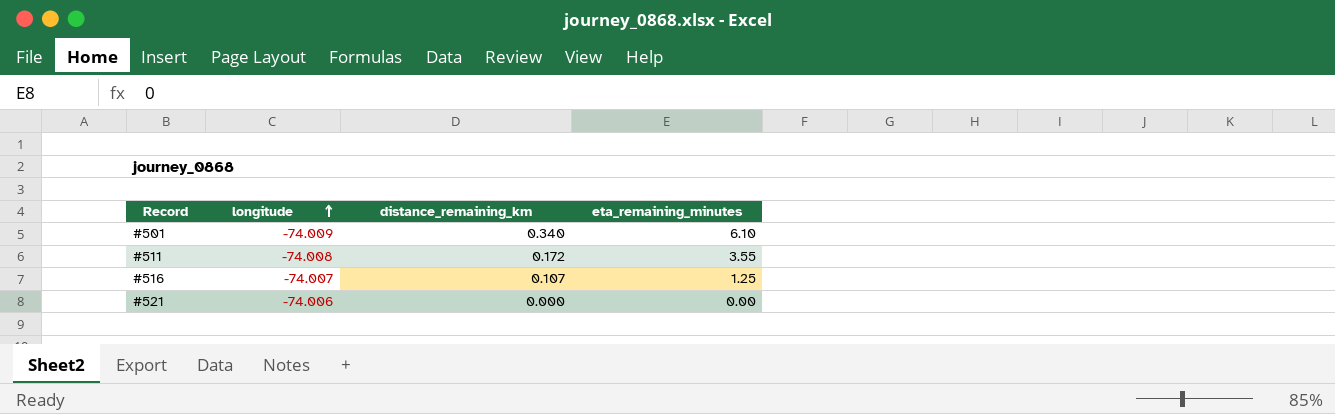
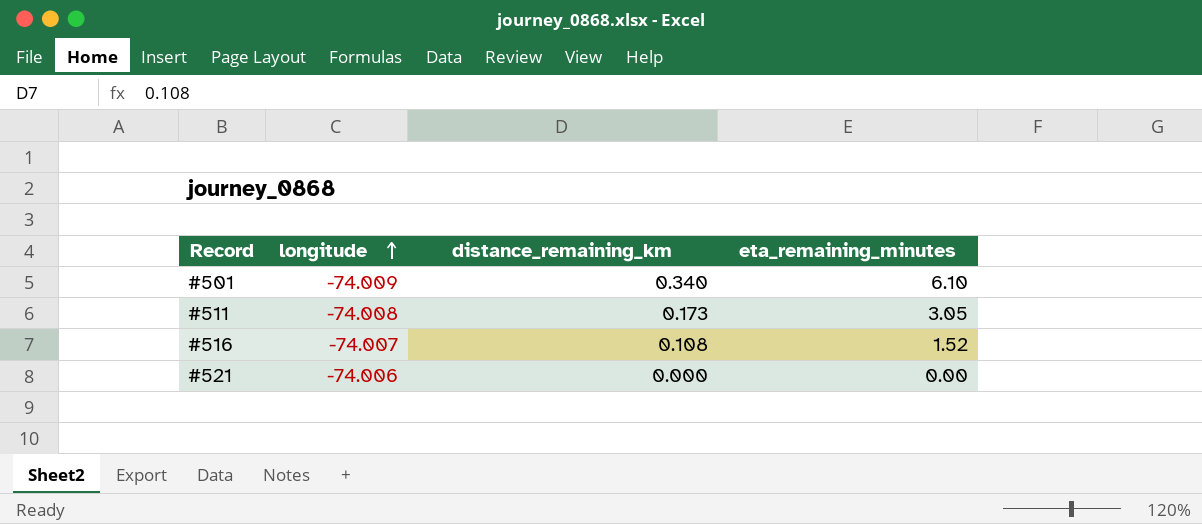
#511 | distance_remaining_km: 0.172 -> 0.173
#511 | eta_remaining_minutes: 3.55 -> 3.05
#516 | distance_remaining_km: 0.107 -> 0.108
#516 | eta_remaining_minutes: 1.25 -> 1.52

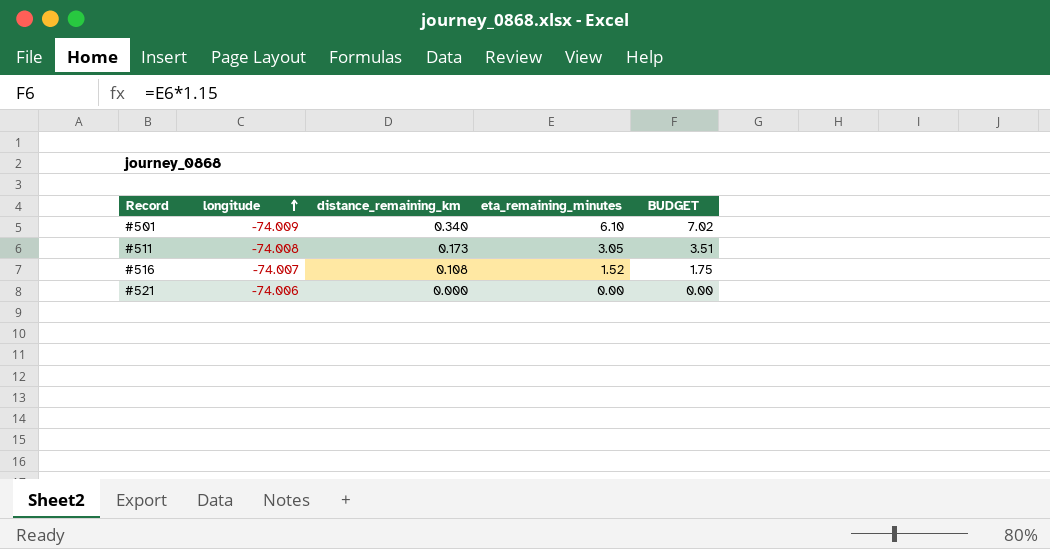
column BUDGET | formula: none -> [eta_remaining_minutes] * 1.15

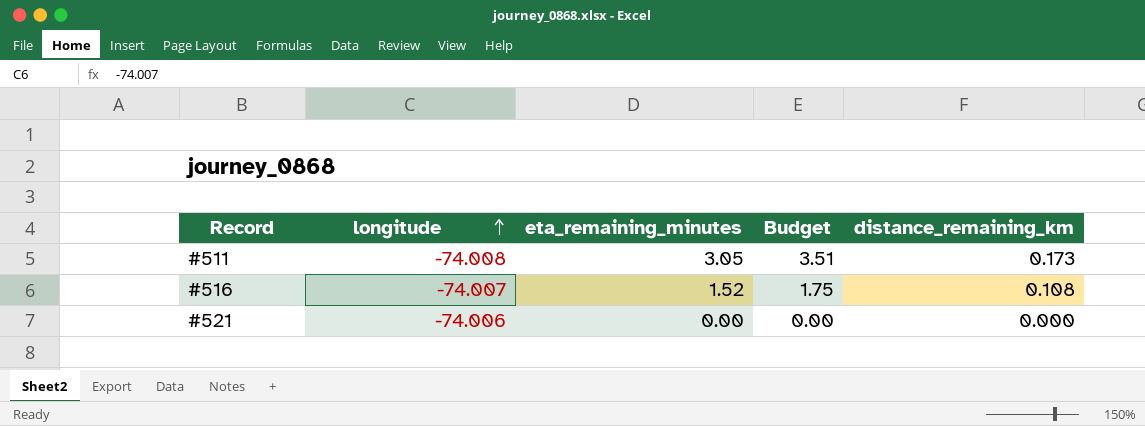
column name: BUDGET -> Budget
column distance_remaining_km | position: 3 -> 5
row #501: -74.009 | 0.340 | 6.10 | 7.02 -> none

